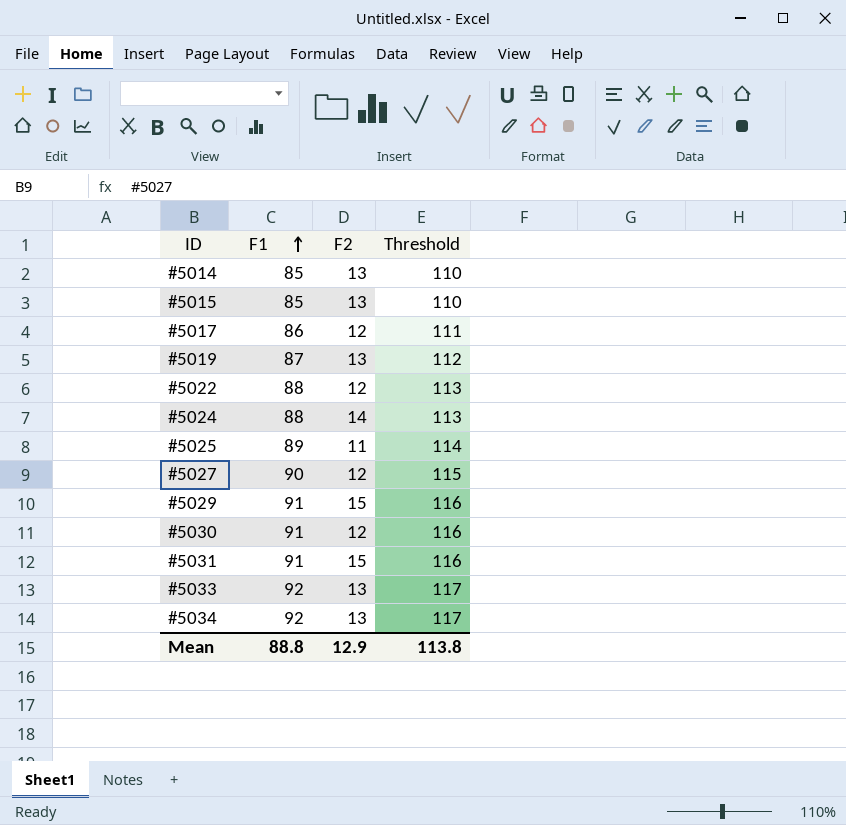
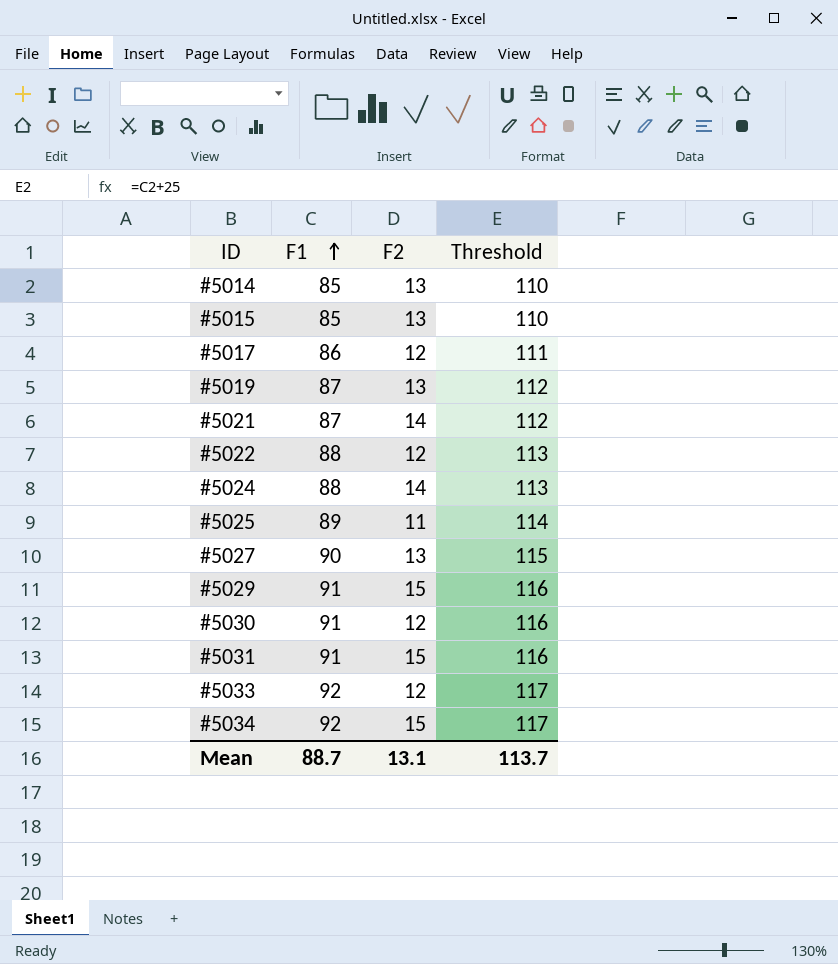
row #5021: none -> 87 | 14 | 112
#5027 | F2: 12 -> 13
#5033 | F2: 13 -> 12
#5034 | F2: 13 -> 15
Mean | F1: 88.8 -> 88.7
Mean | F2: 12.9 -> 13.1
Mean | Threshold: 113.8 -> 113.7

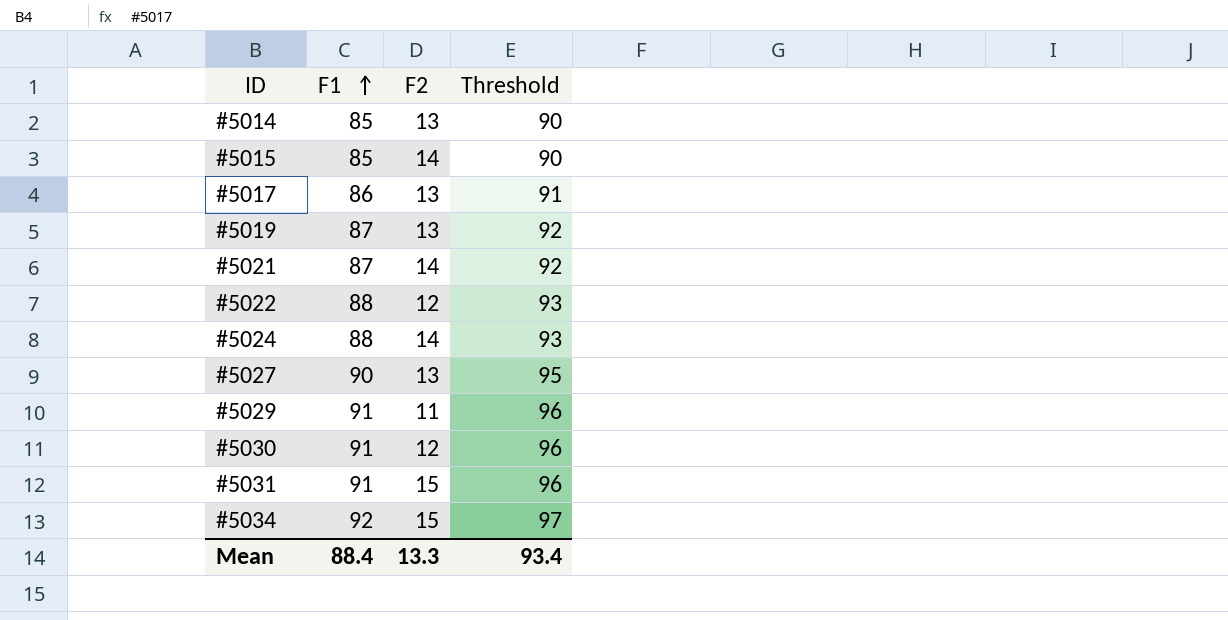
column Threshold | formula: [F1] + 25 -> [F1] + 5
row #5025: 89 | 11 | 114 -> none
row #5033: 92 | 12 | 117 -> none
#5015 | F2: 13 -> 14
#5017 | F2: 12 -> 13
#5029 | F2: 15 -> 11
Mean | F1: 88.7 -> 88.4
Mean | F2: 13.1 -> 13.3
Mean | Threshold: 113.7 -> 93.4

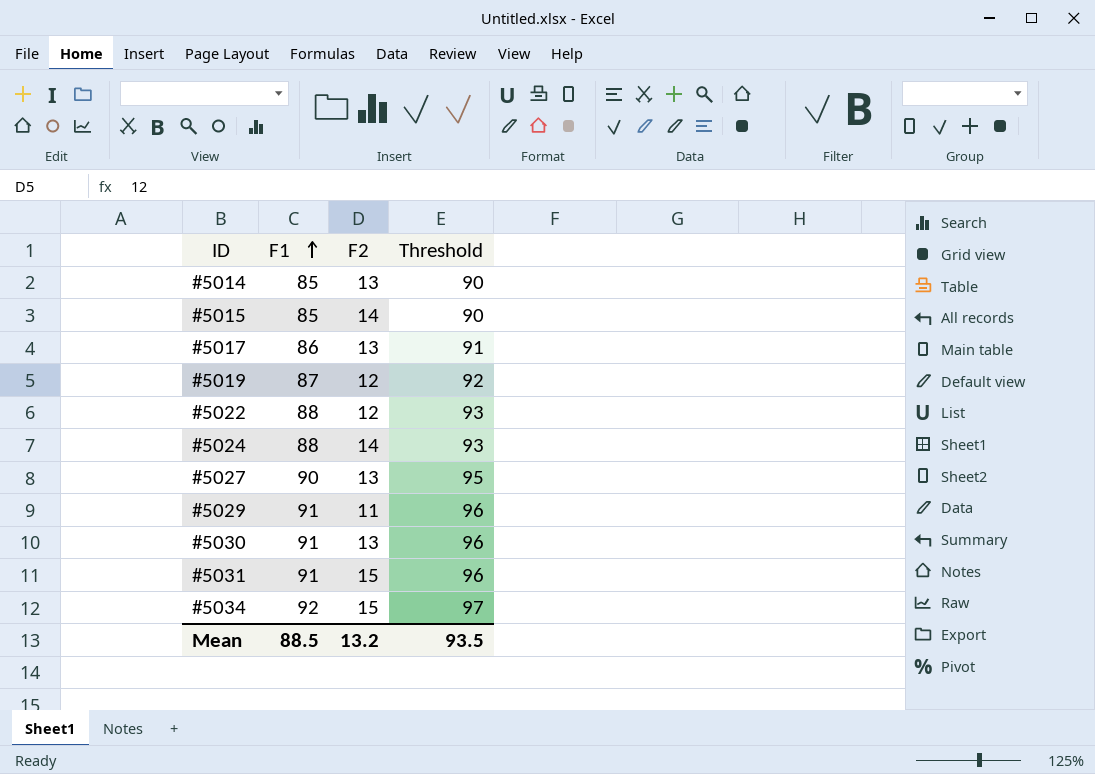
row #5021: 87 | 14 | 92 -> none
#5019 | F2: 13 -> 12
#5030 | F2: 12 -> 13
Mean | F1: 88.4 -> 88.5
Mean | F2: 13.3 -> 13.2
Mean | Threshold: 93.4 -> 93.5

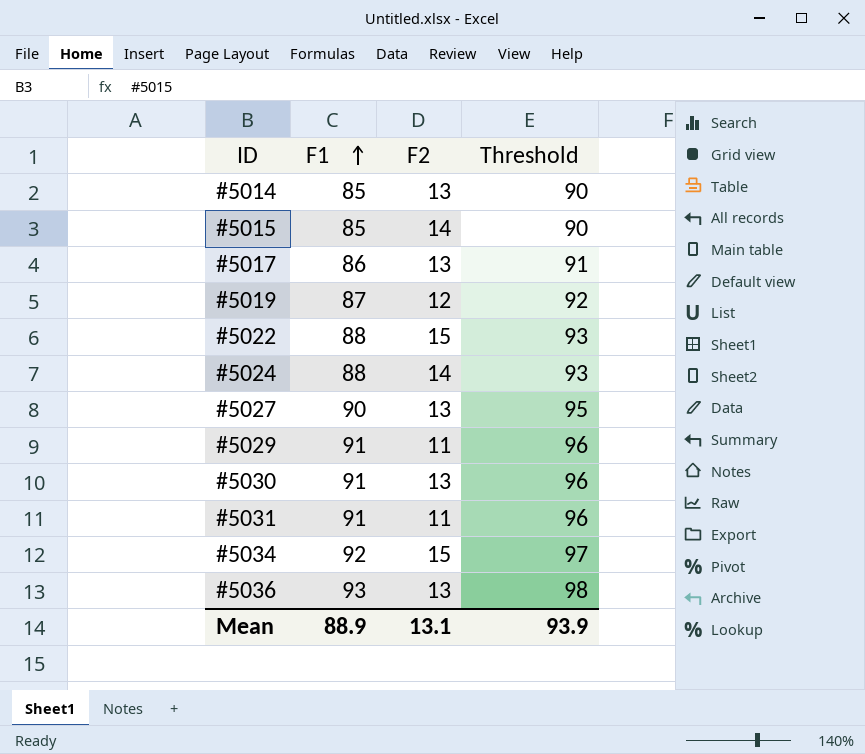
#5022 | F2: 12 -> 15
#5031 | F2: 15 -> 11
row #5036: none -> 93 | 13 | 98
Mean | F1: 88.5 -> 88.9
Mean | F2: 13.2 -> 13.1
Mean | Threshold: 93.5 -> 93.9

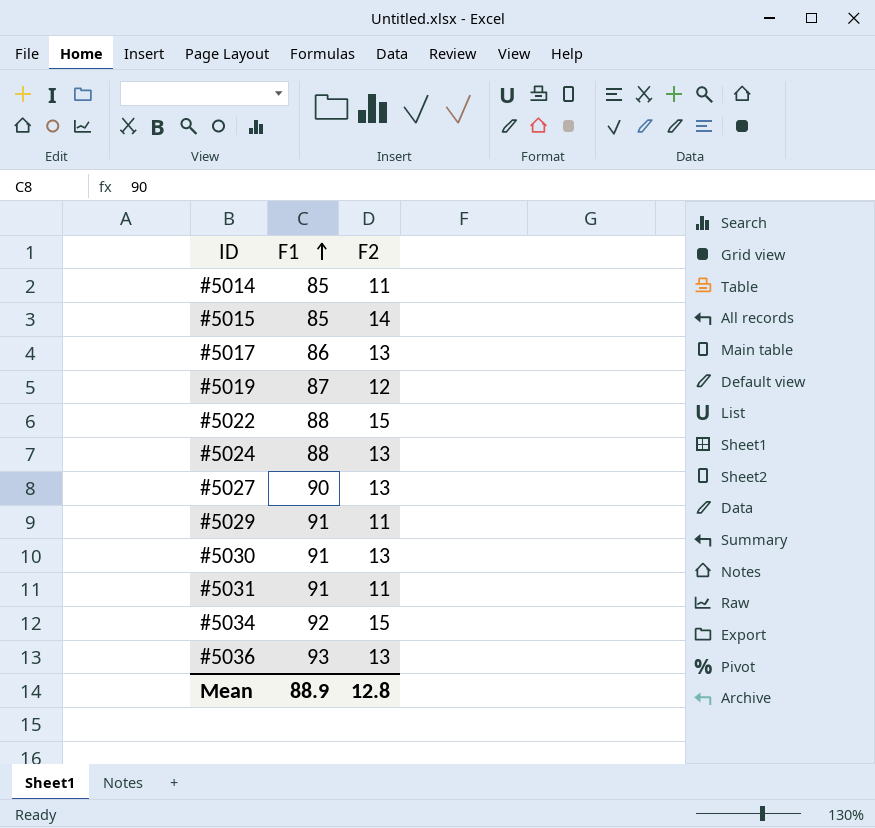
column Threshold | formula: [F1] + 5 -> none
#5014 | F2: 13 -> 11
#5024 | F2: 14 -> 13
Mean | F2: 13.1 -> 12.8

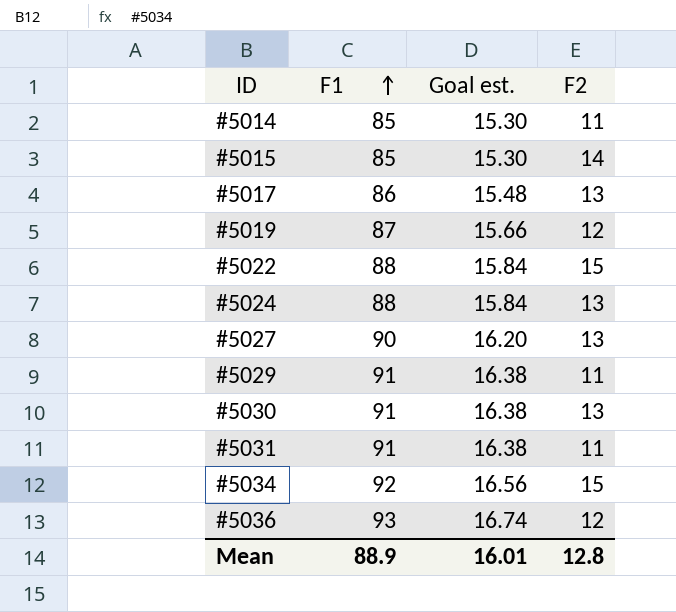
column Goal est. | formula: none -> [F1] * 0.18
#5036 | F2: 13 -> 12

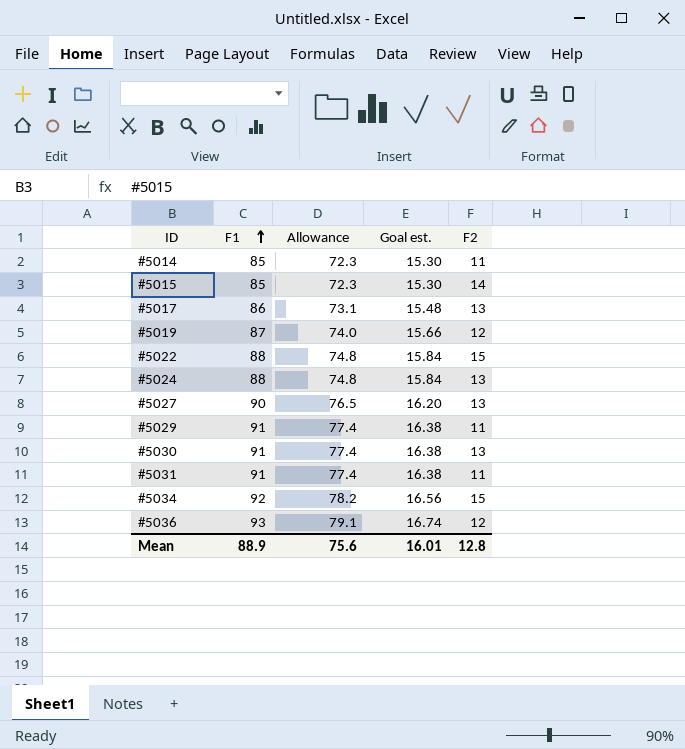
column Allowance | formula: none -> [F1] * 0.85

